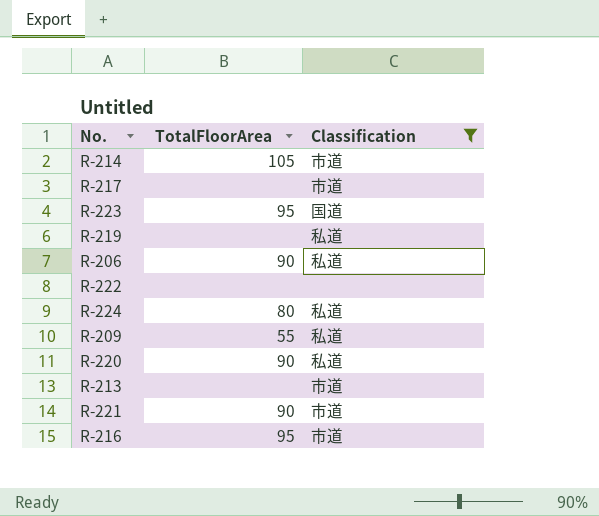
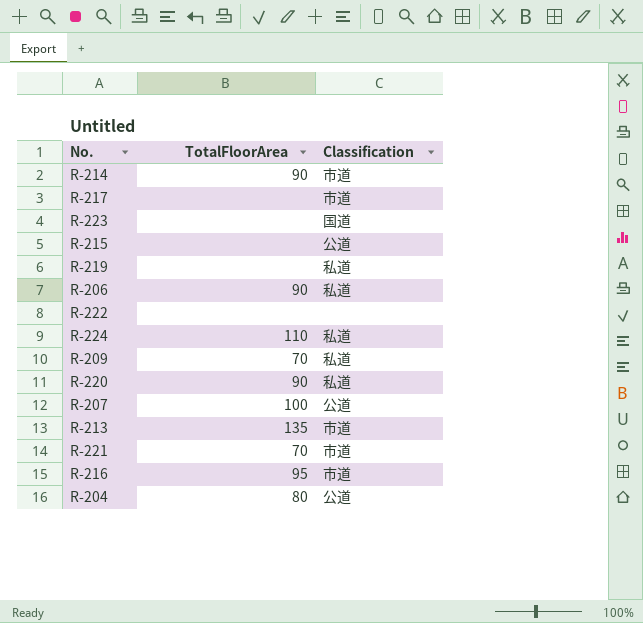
filter: Classification != 公道 -> none
R-214 | TotalFloorArea: 105 -> 90
R-223 | TotalFloorArea: 95 -> none
R-224 | TotalFloorArea: 80 -> 110
R-209 | TotalFloorArea: 55 -> 70
R-213 | TotalFloorArea: none -> 135
R-221 | TotalFloorArea: 90 -> 70

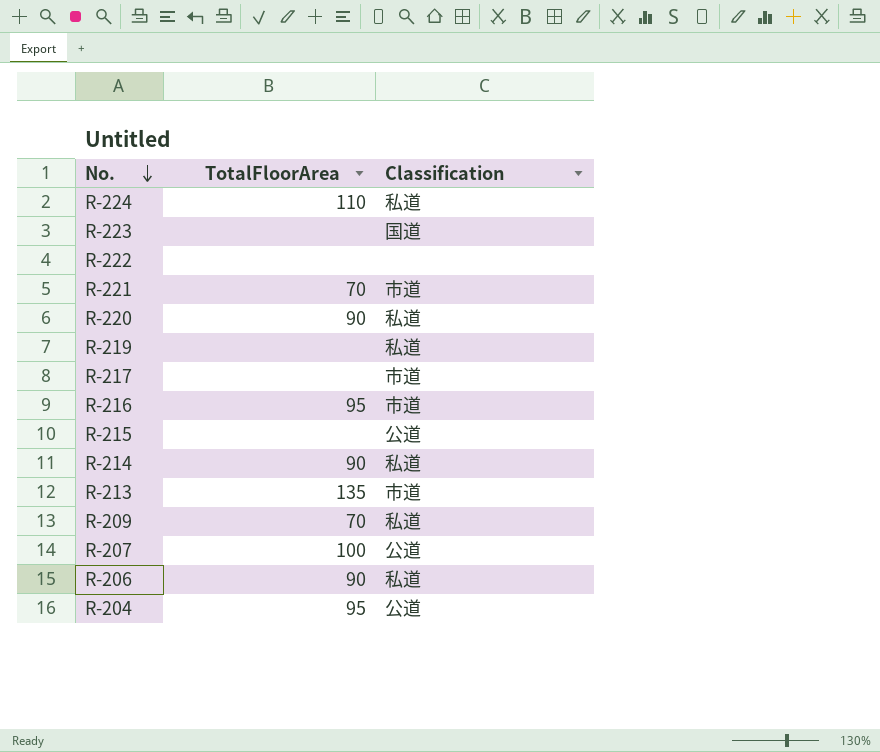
row order: none -> No. descending
R-214 | Classification: 市道 -> 私道
R-204 | TotalFloorArea: 80 -> 95

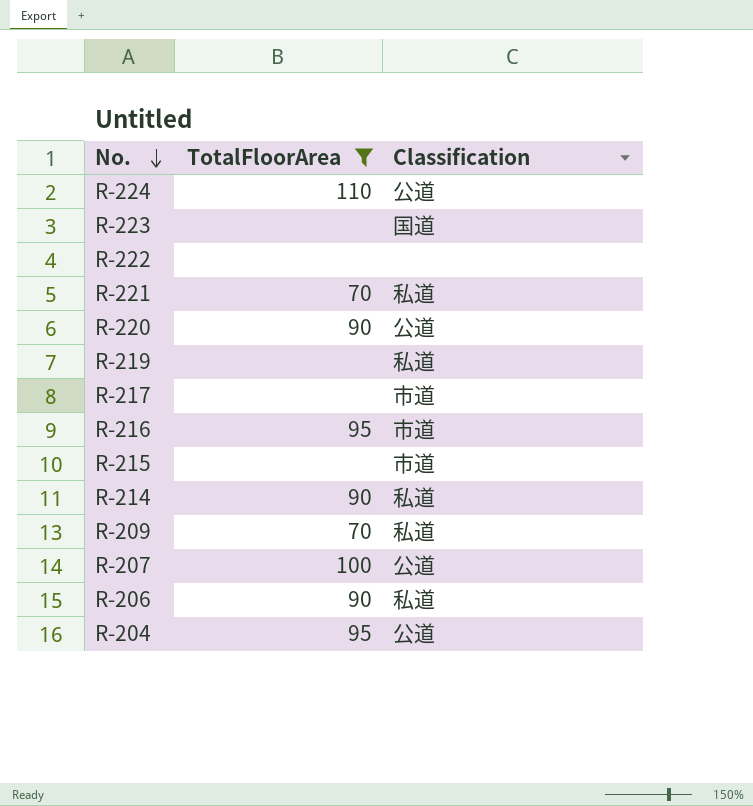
filter: none -> TotalFloorArea != 135
R-224 | Classification: 私道 -> 公道
R-221 | Classification: 市道 -> 私道
R-220 | Classification: 私道 -> 公道
R-215 | Classification: 公道 -> 市道

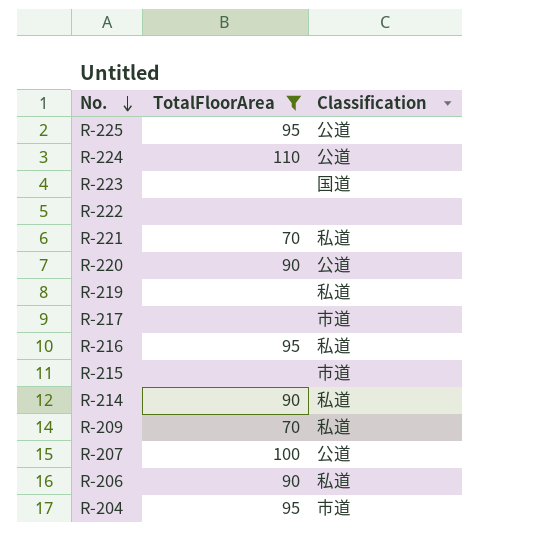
row R-225: none -> 95 | 公道
R-216 | Classification: 市道 -> 私道
R-204 | Classification: 公道 -> 市道

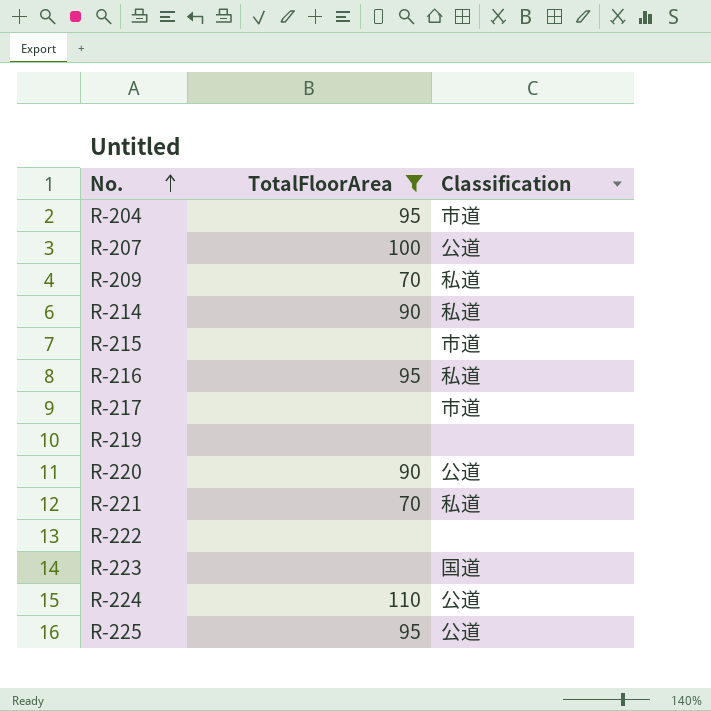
row order: No. descending -> No. ascending
row R-206: 90 | 私道 -> none
R-219 | Classification: 私道 -> none

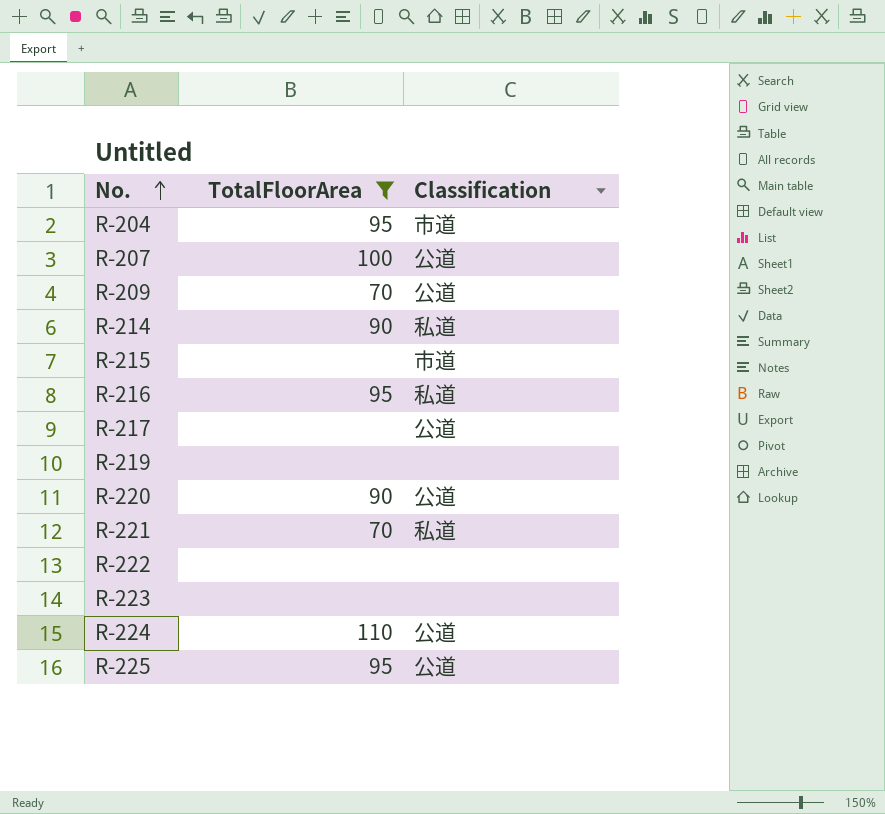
R-209 | Classification: 私道 -> 公道
R-217 | Classification: 市道 -> 公道
R-223 | Classification: 国道 -> none

